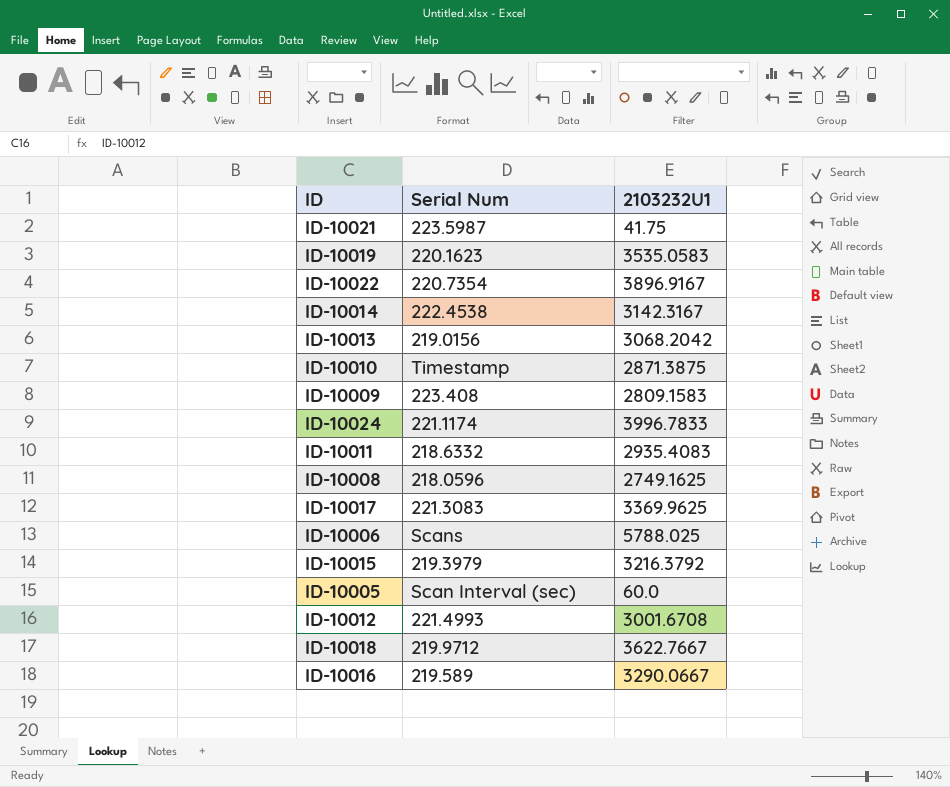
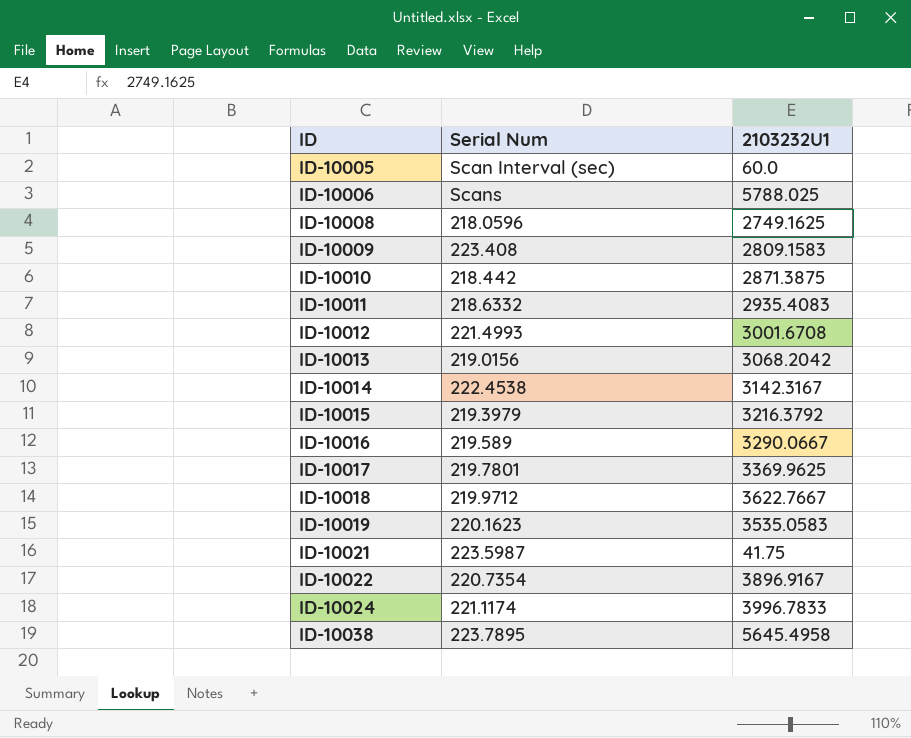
row order: none -> ID ascending
ID-10010 | Serial Num: Timestamp -> 218.442
ID-10017 | Serial Num: 221.3083 -> 219.7801
row ID-10038: none -> 223.7895 | 5645.4958

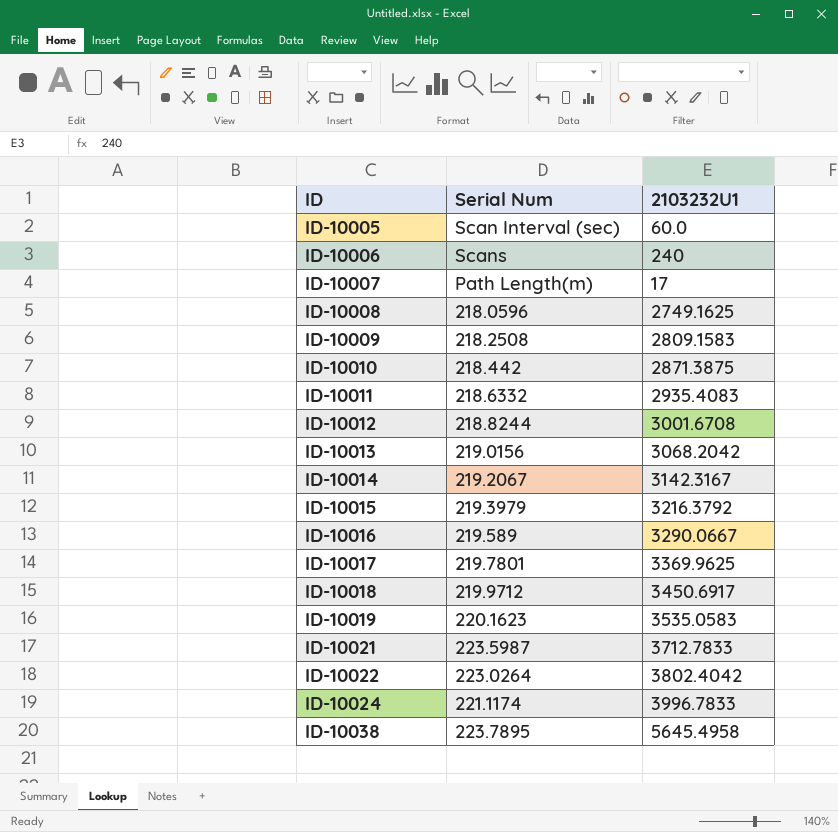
ID-10006 | 2103232U1: 5788.025 -> 240
row ID-10007: none -> Path Length(m) | 17
ID-10009 | Serial Num: 223.408 -> 218.2508
ID-10012 | Serial Num: 221.4993 -> 218.8244
ID-10014 | Serial Num: 222.4538 -> 219.2067
ID-10018 | 2103232U1: 3622.7667 -> 3450.6917
ID-10021 | 2103232U1: 41.75 -> 3712.7833
ID-10022 | Serial Num: 220.7354 -> 223.0264
ID-10022 | 2103232U1: 3896.9167 -> 3802.4042

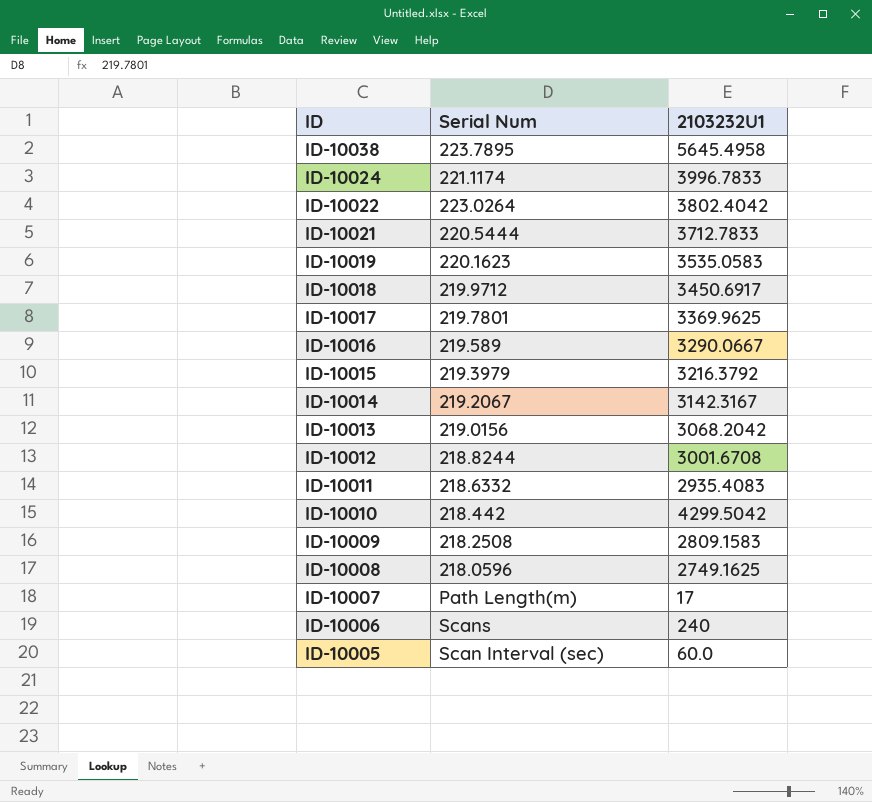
row order: ID ascending -> ID descending
ID-10021 | Serial Num: 223.5987 -> 220.5444
ID-10010 | 2103232U1: 2871.3875 -> 4299.5042

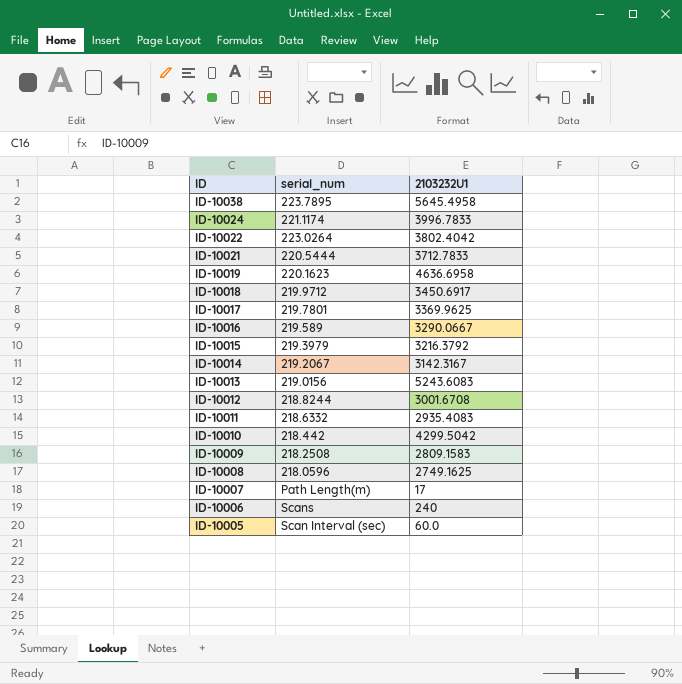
column name: Serial Num -> serial_num
ID-10019 | 2103232U1: 3535.0583 -> 4636.6958
ID-10013 | 2103232U1: 3068.2042 -> 5243.6083

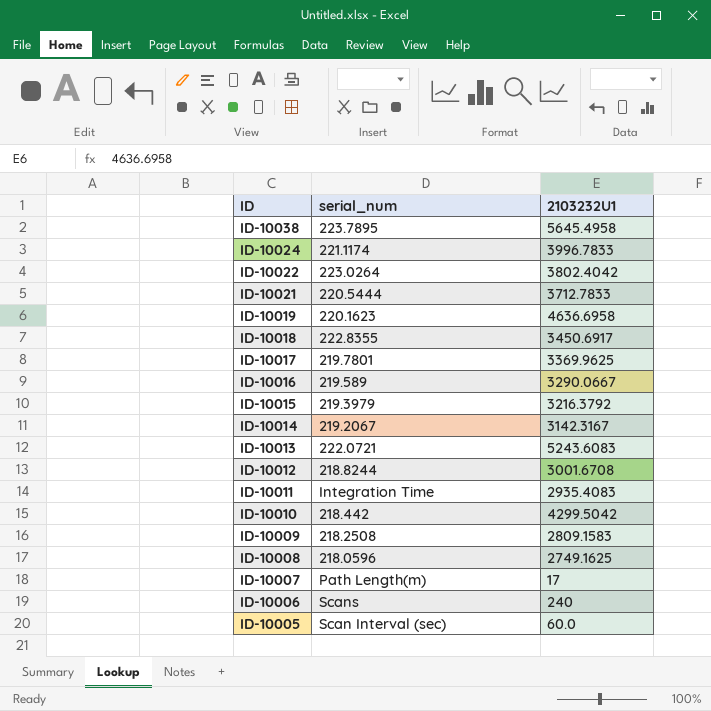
ID-10018 | serial_num: 219.9712 -> 222.8355
ID-10013 | serial_num: 219.0156 -> 222.0721
ID-10011 | serial_num: 218.6332 -> Integration Time

